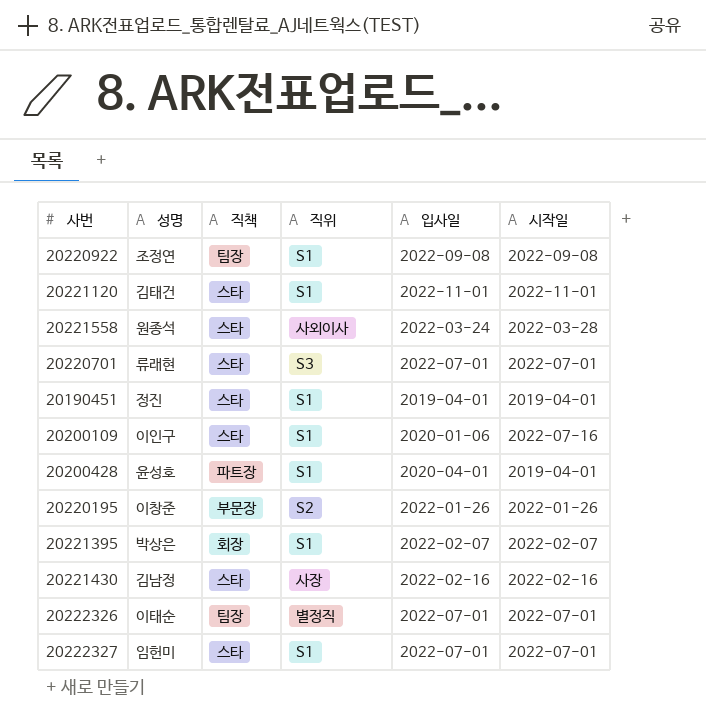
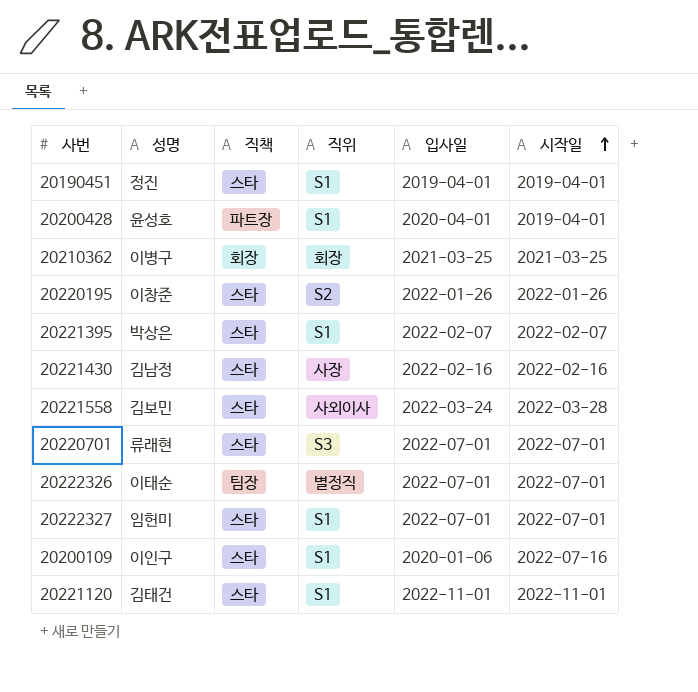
row order: none -> 시작일 ascending
row 20220922: 조정연 | 팀장 | S1 | 2022-09-08 | 2022-09-08 -> none
row 20210362: none -> 이병구 | 회장 | 회장 | 2021-03-25 | 2021-03-25
20220195 | 직책: 부문장 -> 스타
20221395 | 직책: 회장 -> 스타
20221558 | 성명: 원종석 -> 김보민

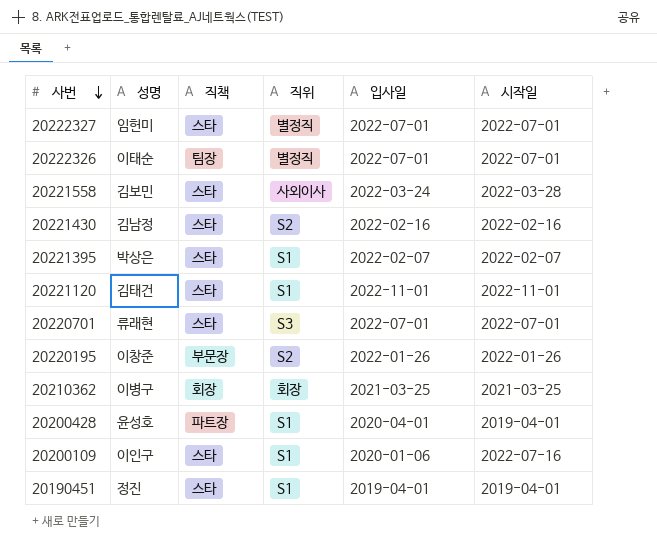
row order: 시작일 ascending -> 사번 descending
20222327 | 직위: S1 -> 별정직
20221430 | 직위: 사장 -> S2
20220195 | 직책: 스타 -> 부문장

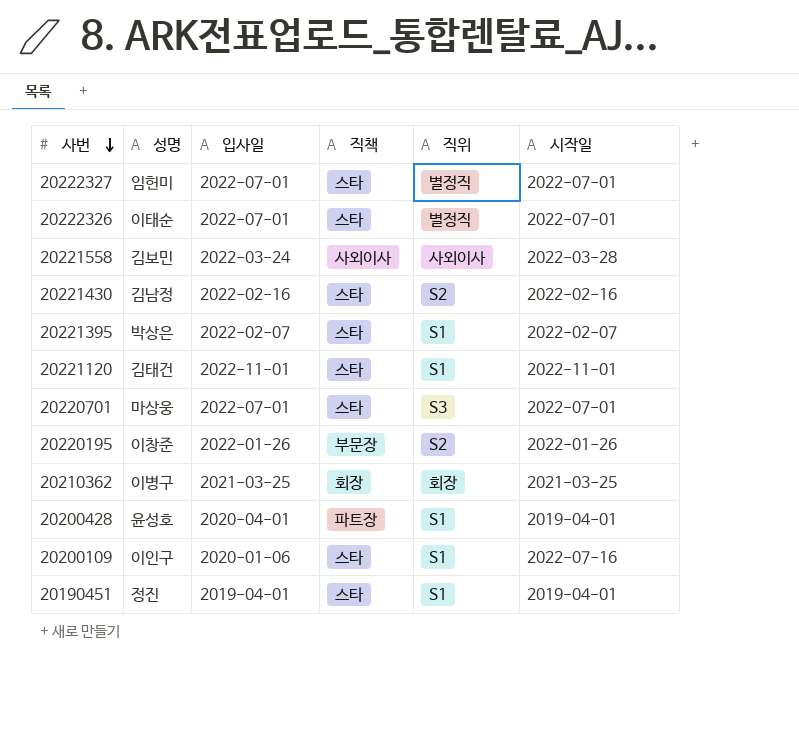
column 입사일 | position: 5 -> 3
20222326 | 직책: 팀장 -> 스타
20221558 | 직책: 스타 -> 사외이사
20220701 | 성명: 류래현 -> 마상웅

